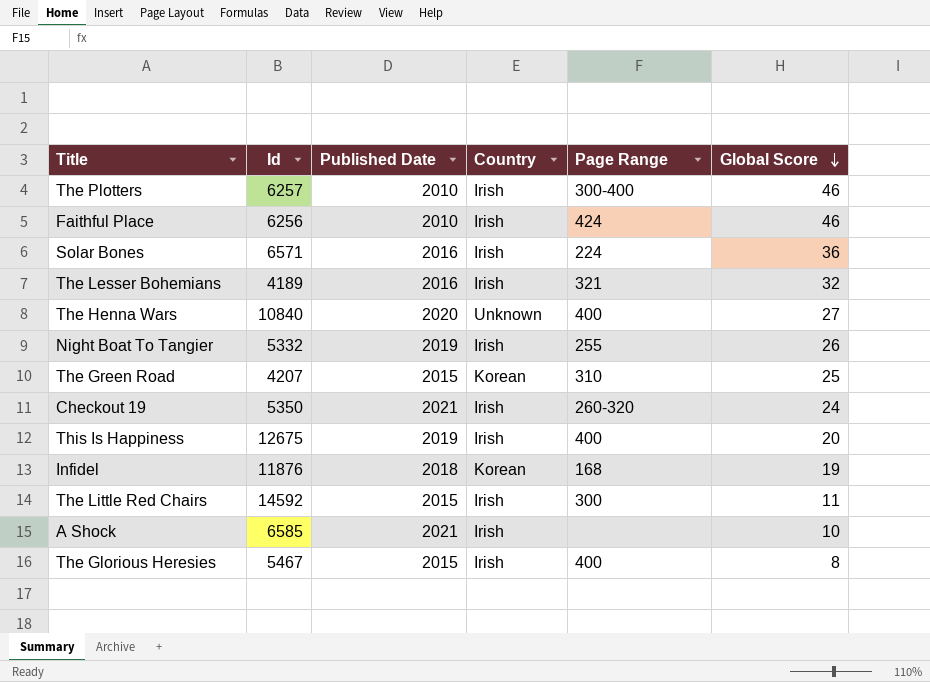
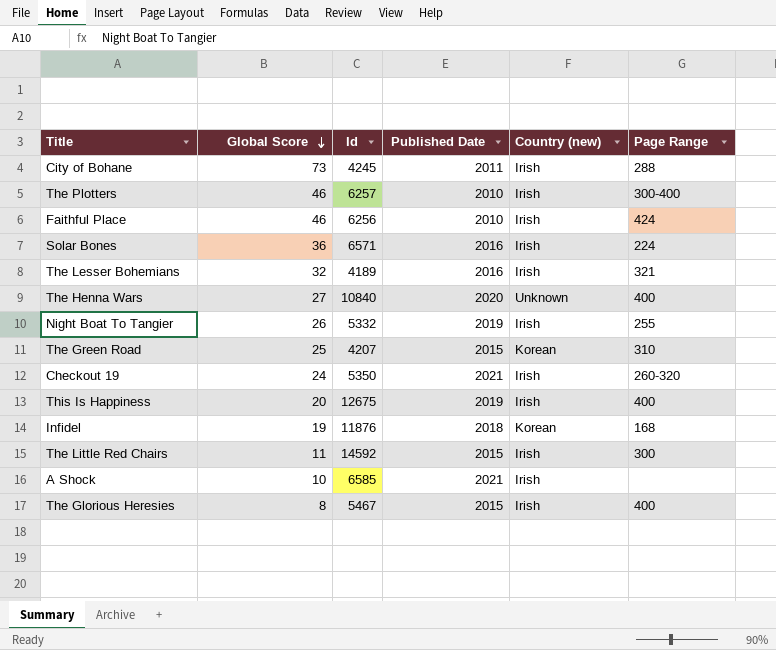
column Global Score | position: 6 -> 2
column name: Country -> Country (new)
row City of Bohane: none -> 73 | 4245 | 2011 | Irish | 288

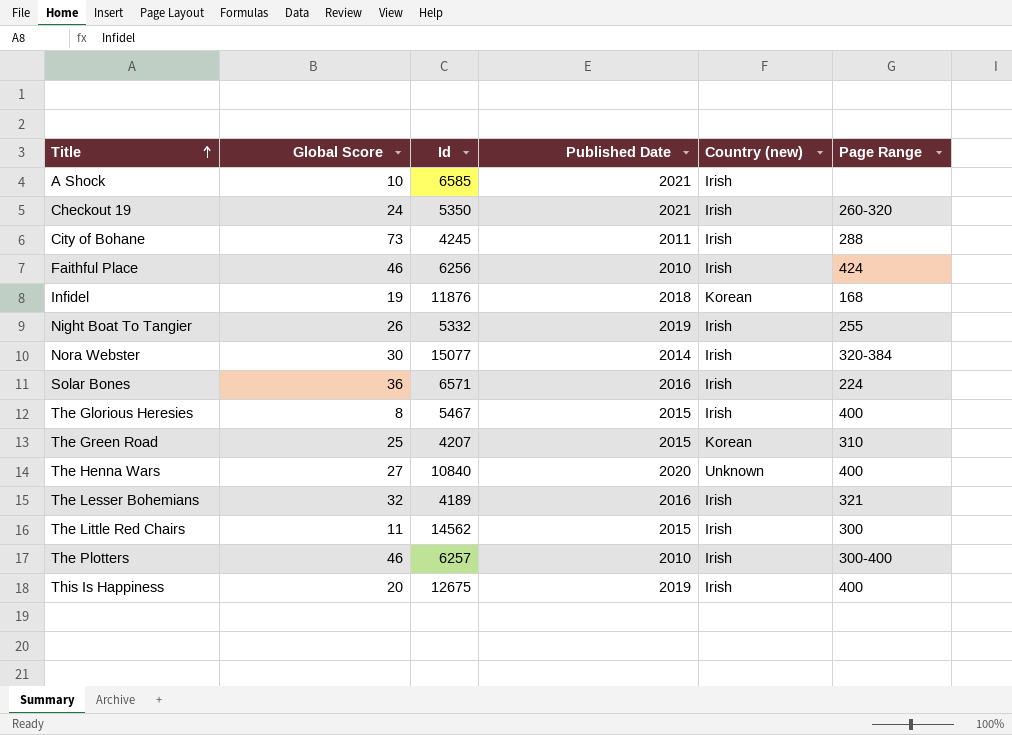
row order: Global Score descending -> Title ascending
row Nora Webster: none -> 30 | 15077 | 2014 | Irish | 320-384
The Little Red Chairs | Id: 14592 -> 14562

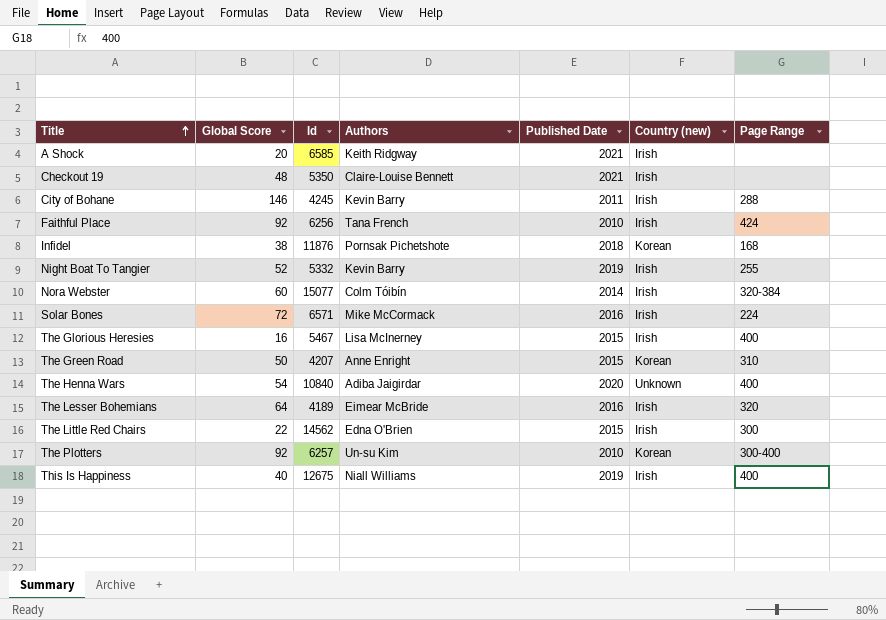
column Authors | position: none -> 4
A Shock | Global Score: 10 -> 20
Checkout 19 | Global Score: 24 -> 48
Checkout 19 | Page Range: 260-320 -> none
City of Bohane | Global Score: 73 -> 146
Faithful Place | Global Score: 46 -> 92
Infidel | Global Score: 19 -> 38
Night Boat To Tangier | Global Score: 26 -> 52
Nora Webster | Global Score: 30 -> 60
Solar Bones | Global Score: 36 -> 72
The Glorious Heresies | Global Score: 8 -> 16
The Green Road | Global Score: 25 -> 50
The Henna Wars | Global Score: 27 -> 54
The Lesser Bohemians | Global Score: 32 -> 64
The Lesser Bohemians | Page Range: 321 -> 320
The Little Red Chairs | Global Score: 11 -> 22
The Plotters | Global Score: 46 -> 92
The Plotters | Country (new): Irish -> Korean
This Is Happiness | Global Score: 20 -> 40

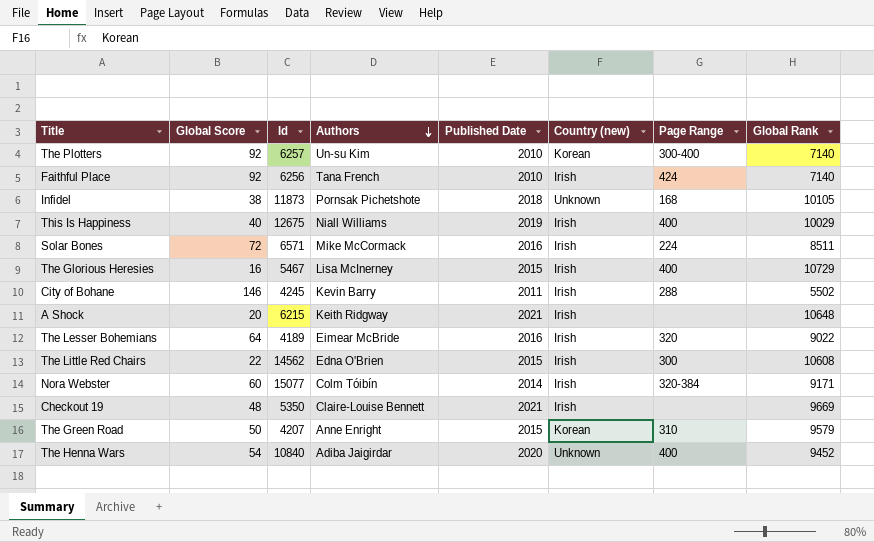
row order: Title ascending -> Authors descending
column Global Rank | position: none -> 8
row Night Boat To Tangier: 52 | 5332 | Kevin Barry | 2019 | Irish | 255 -> none
Infidel | Id: 11876 -> 11873
Infidel | Country (new): Korean -> Unknown
A Shock | Id: 6585 -> 6215

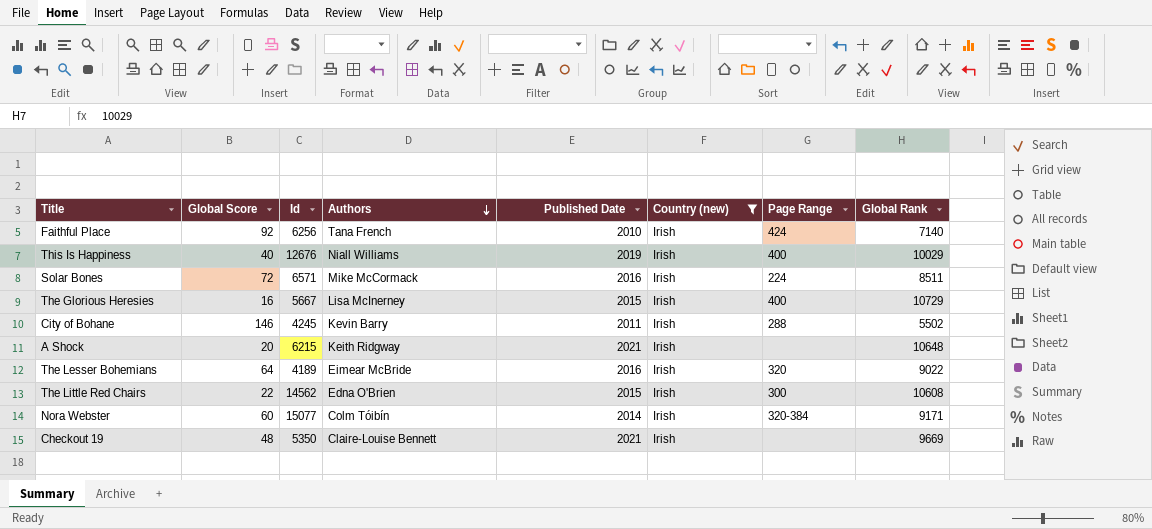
filter: none -> Country (new) = Irish
This Is Happiness | Id: 12675 -> 12676
The Glorious Heresies | Id: 5467 -> 5667

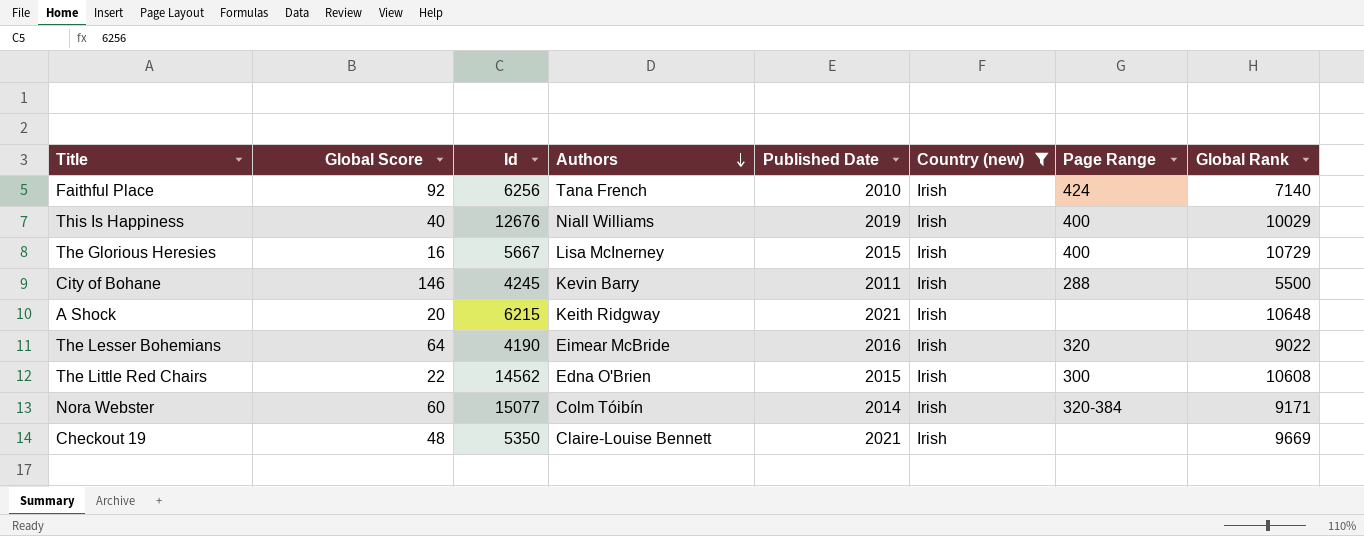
row Solar Bones: 72 | 6571 | Mike McCormack | 2016 | Irish | 224 | 8511 -> none
City of Bohane | Global Rank: 5502 -> 5500
The Lesser Bohemians | Id: 4189 -> 4190

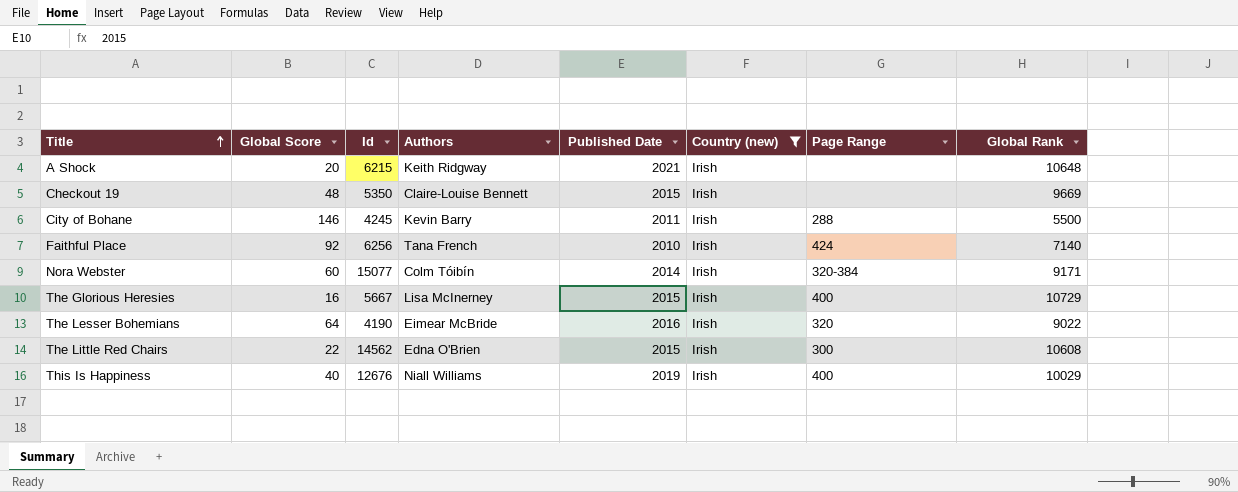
row order: Authors descending -> Title ascending
Checkout 19 | Published Date: 2021 -> 2015

